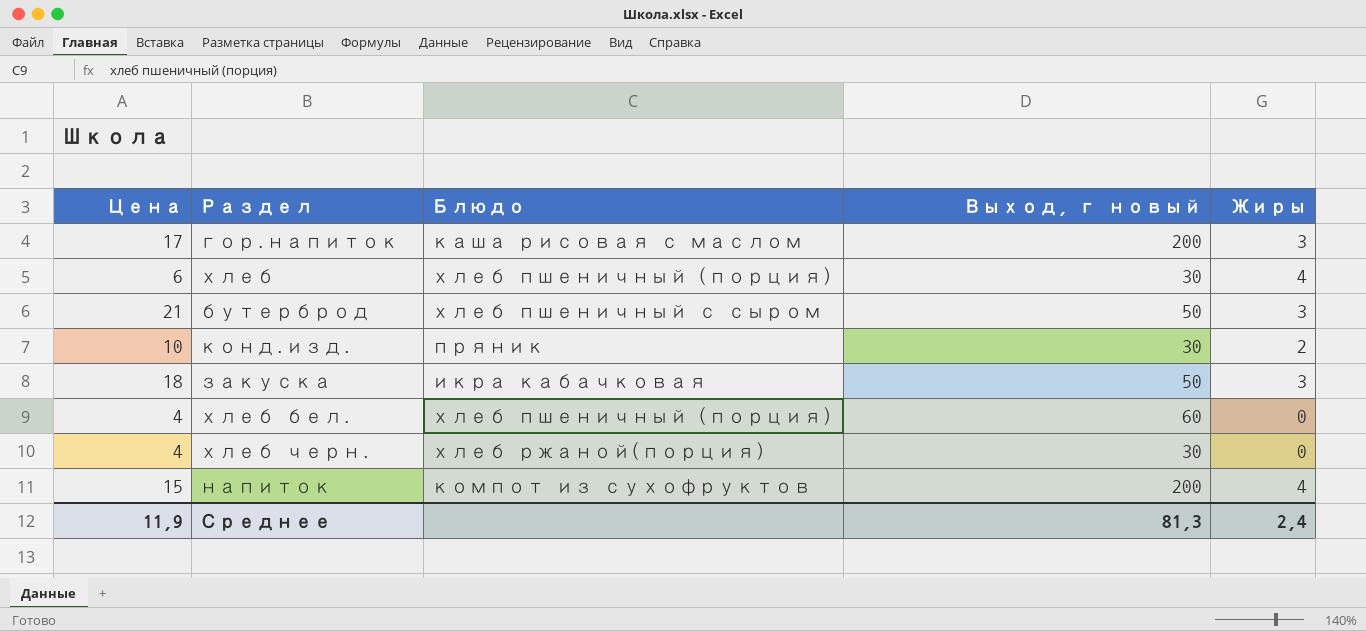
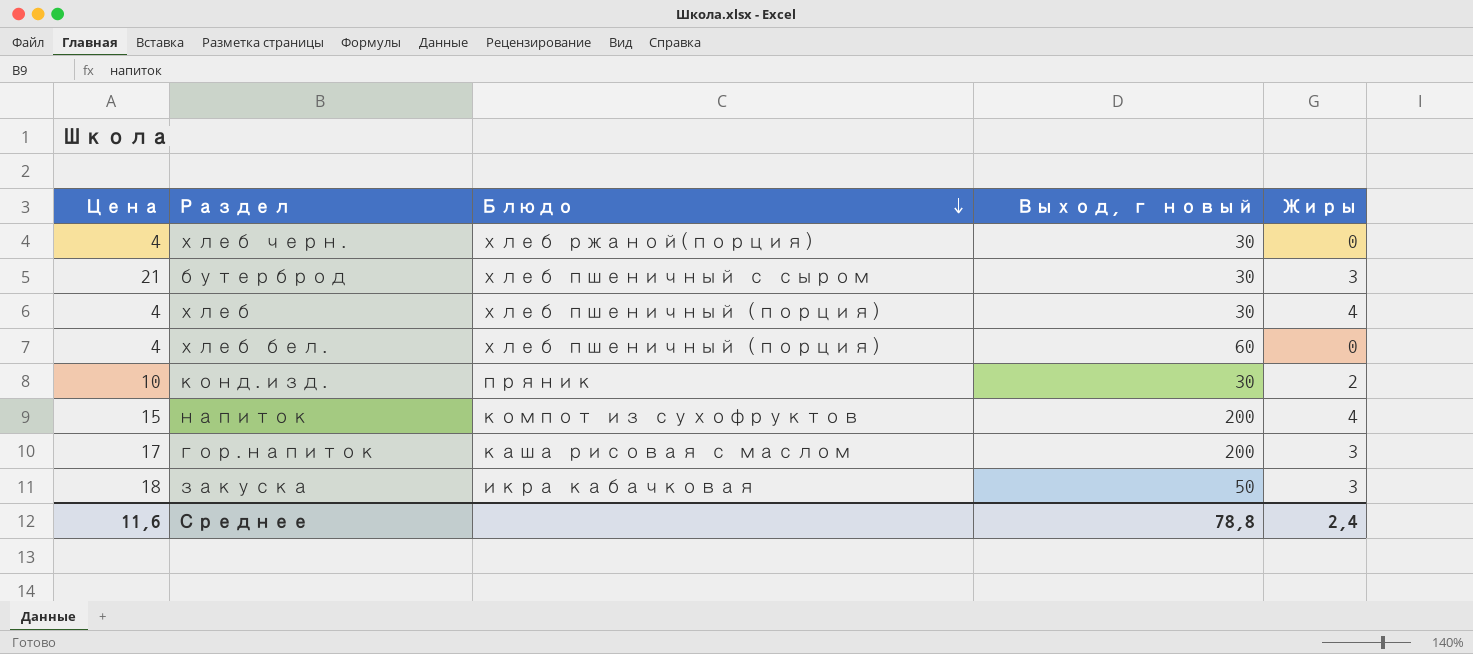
row order: none -> Блюдо descending
бутерброд | Выход, г новый: 50 -> 30
хлеб | Цена: 6 -> 4
Среднее | Цена: 11,9 -> 11,6
Среднее | Выход, г новый: 81,3 -> 78,8

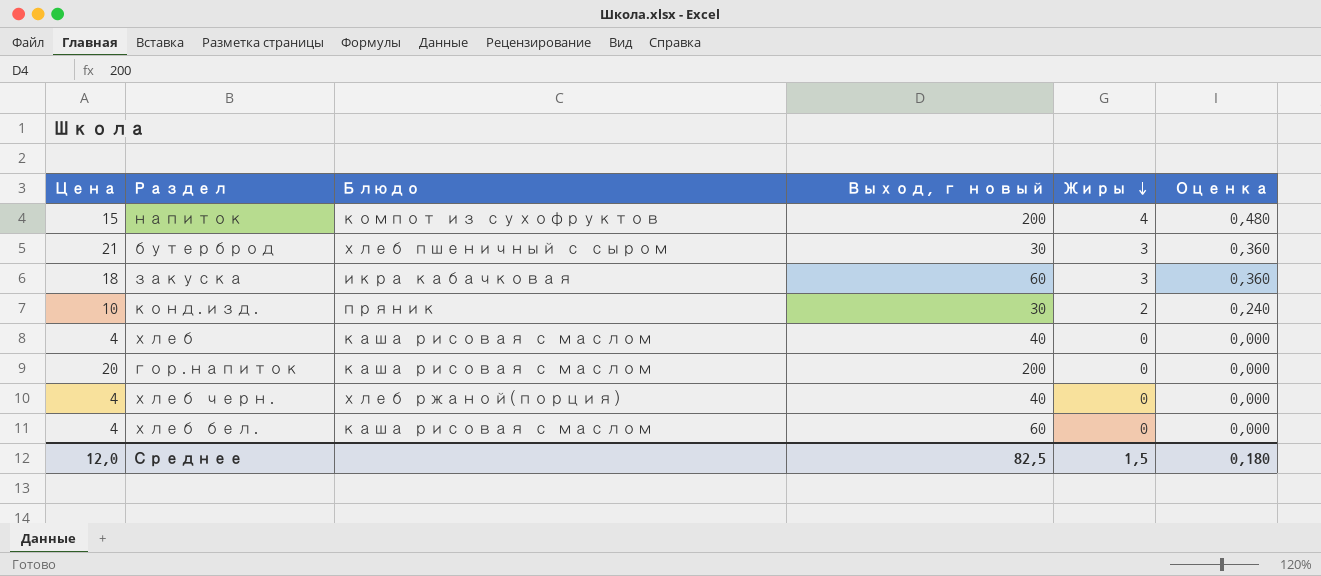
row order: Блюдо descending -> Жиры descending
column Оценка | formula: none -> [Жиры] * 0,12
закуска | Выход, г новый: 50 -> 60
хлеб | Блюдо: хлеб пшеничный (порция) -> каша рисовая с маслом
хлеб | Выход, г новый: 30 -> 40
хлеб | Жиры: 4 -> 0
гор.напиток | Цена: 17 -> 20
гор.напиток | Жиры: 3 -> 0
хлеб черн. | Выход, г новый: 30 -> 40
хлеб бел. | Блюдо: хлеб пшеничный (порция) -> каша рисовая с маслом
Среднее | Цена: 11,6 -> 12,0
Среднее | Выход, г новый: 78,8 -> 82,5
Среднее | Жиры: 2,4 -> 1,5

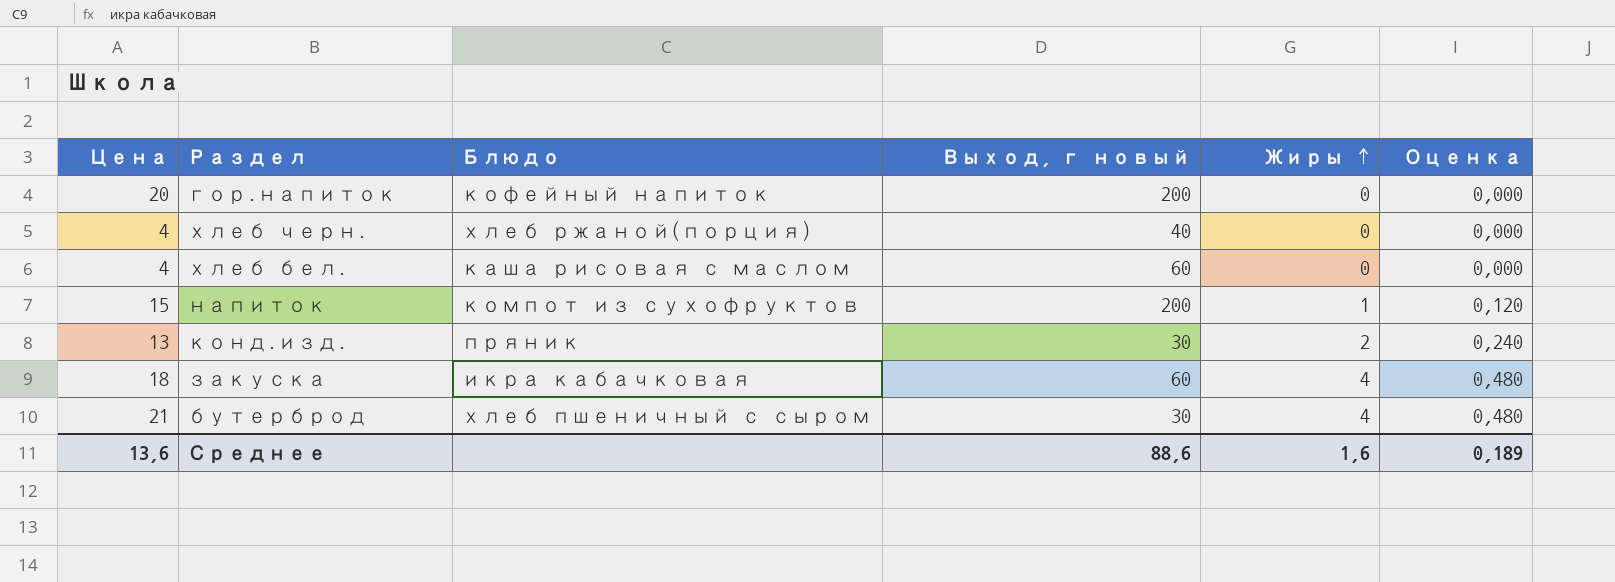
row order: Жиры descending -> Жиры ascending
row хлеб: 4 | каша рисовая с маслом | 40 | 0 | 0,000 -> none
гор.напиток | Блюдо: каша рисовая с маслом -> кофейный напиток
напиток | Жиры: 4 -> 1
напиток | Оценка: 0,480 -> 0,120
конд.изд. | Цена: 10 -> 13
закуска | Жиры: 3 -> 4
закуска | Оценка: 0,360 -> 0,480
бутерброд | Жиры: 3 -> 4
бутерброд | Оценка: 0,360 -> 0,480
Среднее | Цена: 12,0 -> 13,6
Среднее | Выход, г новый: 82,5 -> 88,6
Среднее | Жиры: 1,5 -> 1,6
Среднее | Оценка: 0,180 -> 0,189

